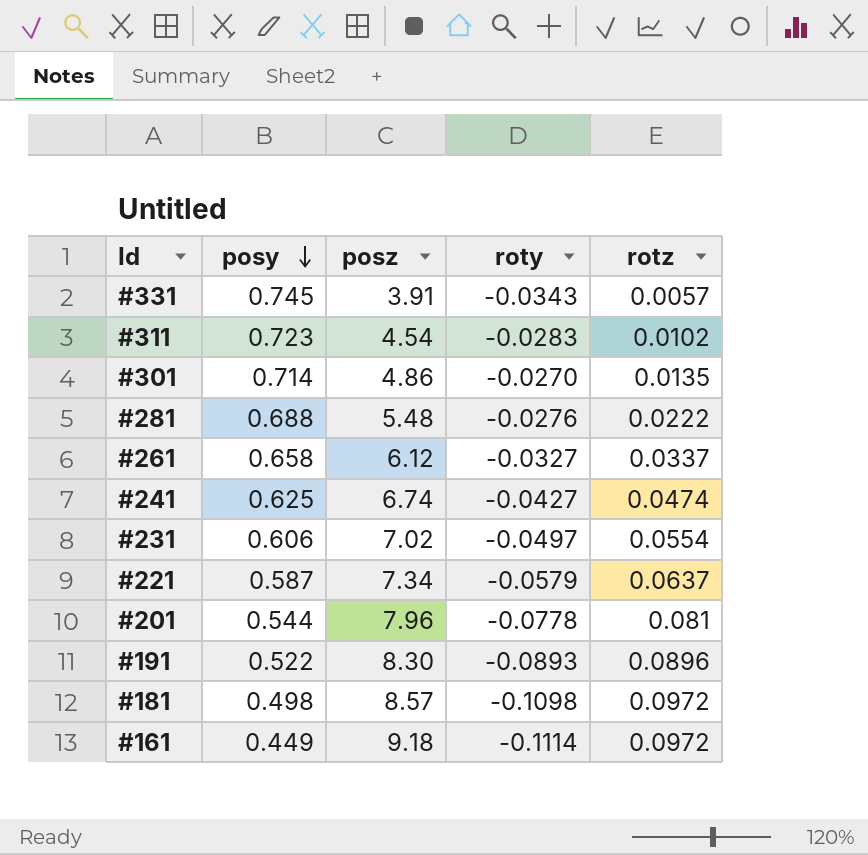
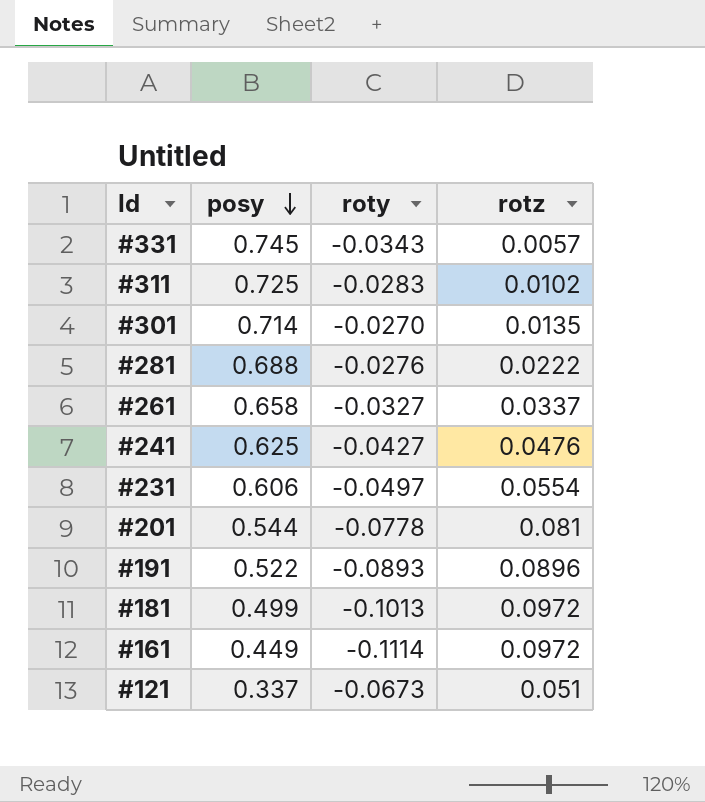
column posz | position: 3 -> none
row #221: 0.587 | 7.34 | -0.0579 | 0.0637 -> none
#311 | posy: 0.723 -> 0.725
#241 | rotz: 0.0474 -> 0.0476
#181 | posy: 0.498 -> 0.499
#181 | roty: -0.1098 -> -0.1013
row #121: none -> 0.337 | -0.0673 | 0.051

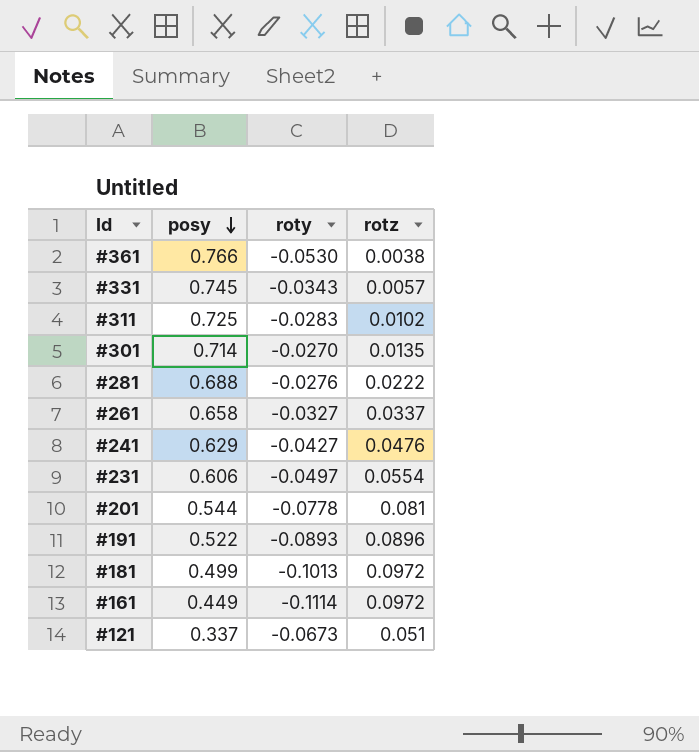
row #361: none -> 0.766 | -0.0530 | 0.0038
#241 | posy: 0.625 -> 0.629

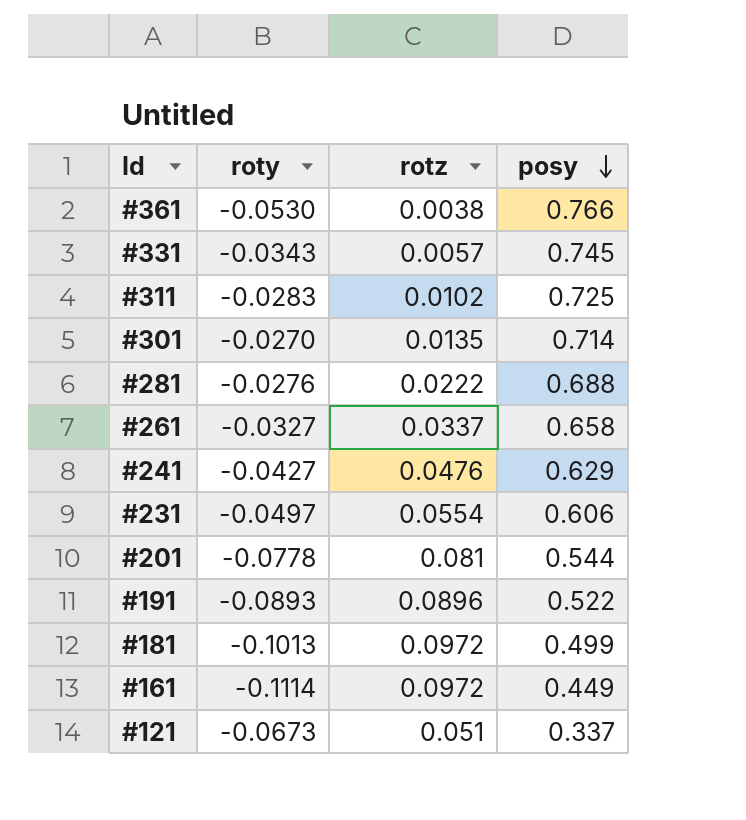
column posy | position: 2 -> 4

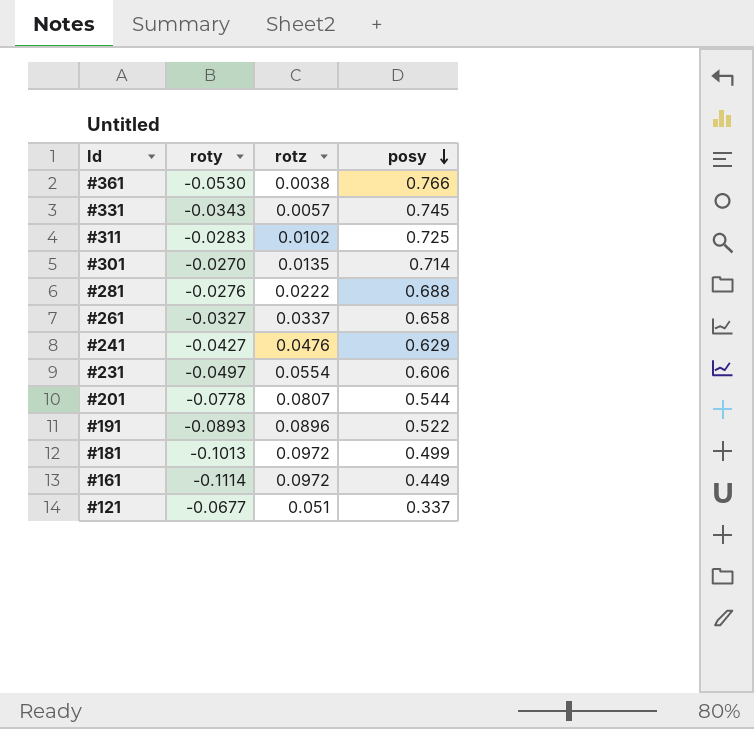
#201 | rotz: 0.081 -> 0.0807
#121 | roty: -0.0673 -> -0.0677

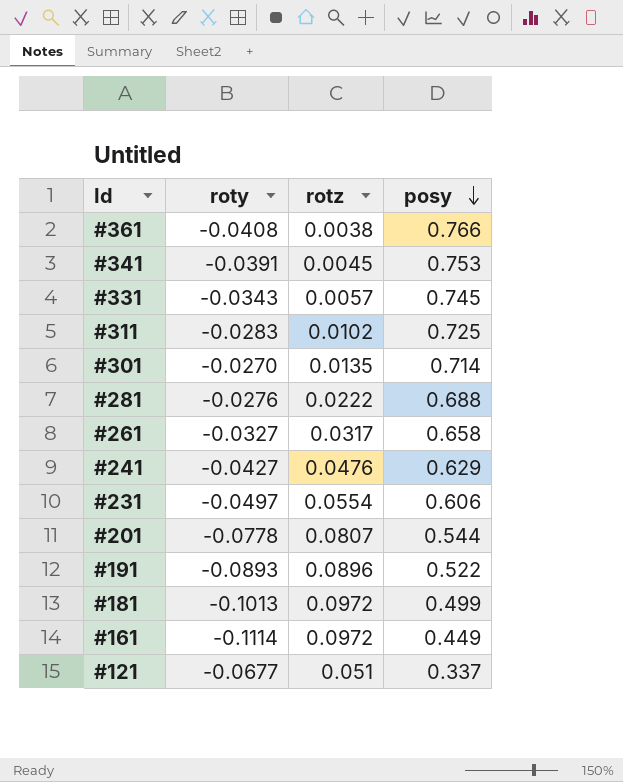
#361 | roty: -0.0530 -> -0.0408
row #341: none -> -0.0391 | 0.0045 | 0.753
#261 | rotz: 0.0337 -> 0.0317

